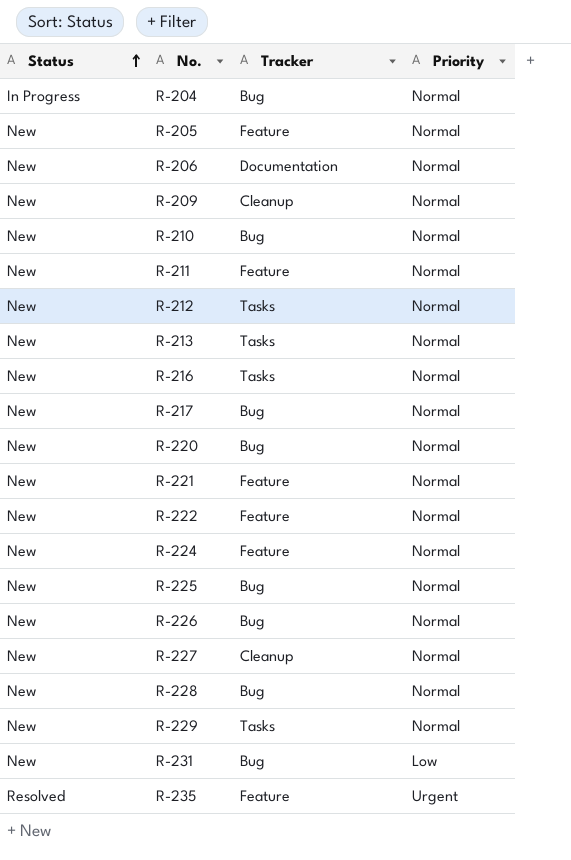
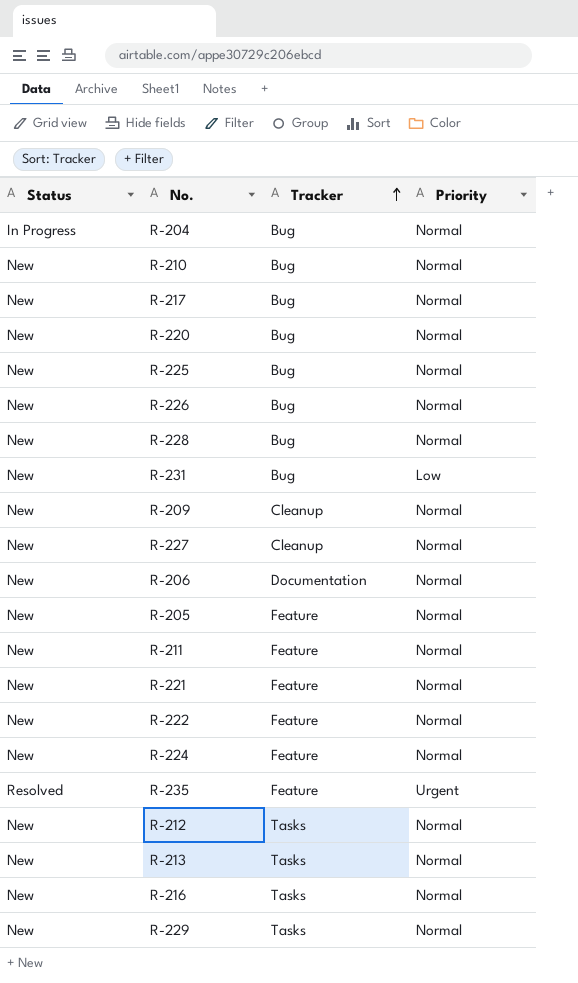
row order: Status ascending -> Tracker ascending

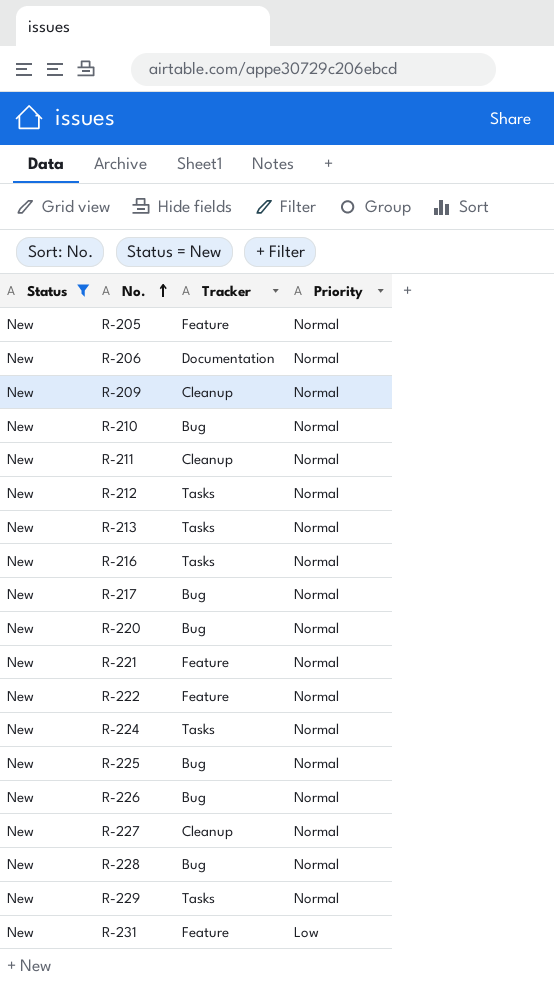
filter: none -> Status = New
row order: Tracker ascending -> No. ascending
R-211 | Tracker: Feature -> Cleanup
R-224 | Tracker: Feature -> Tasks
R-231 | Tracker: Bug -> Feature

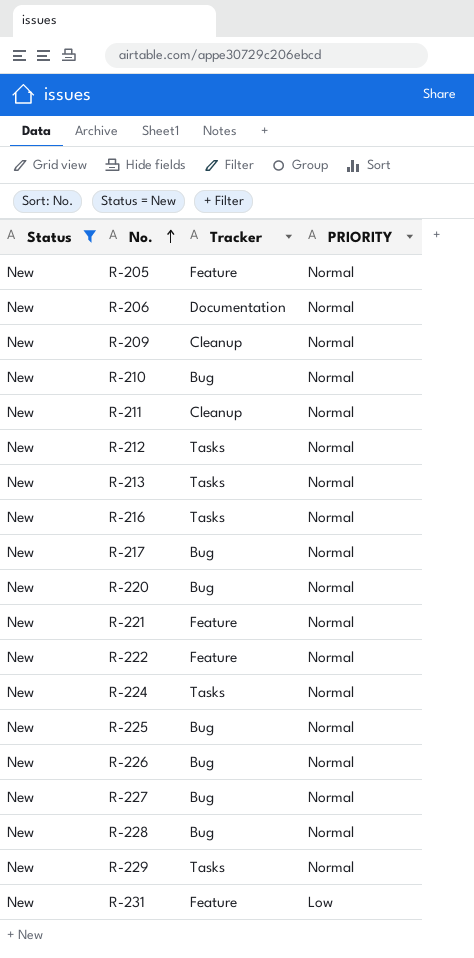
column name: Priority -> PRIORITY
R-227 | Tracker: Cleanup -> Bug

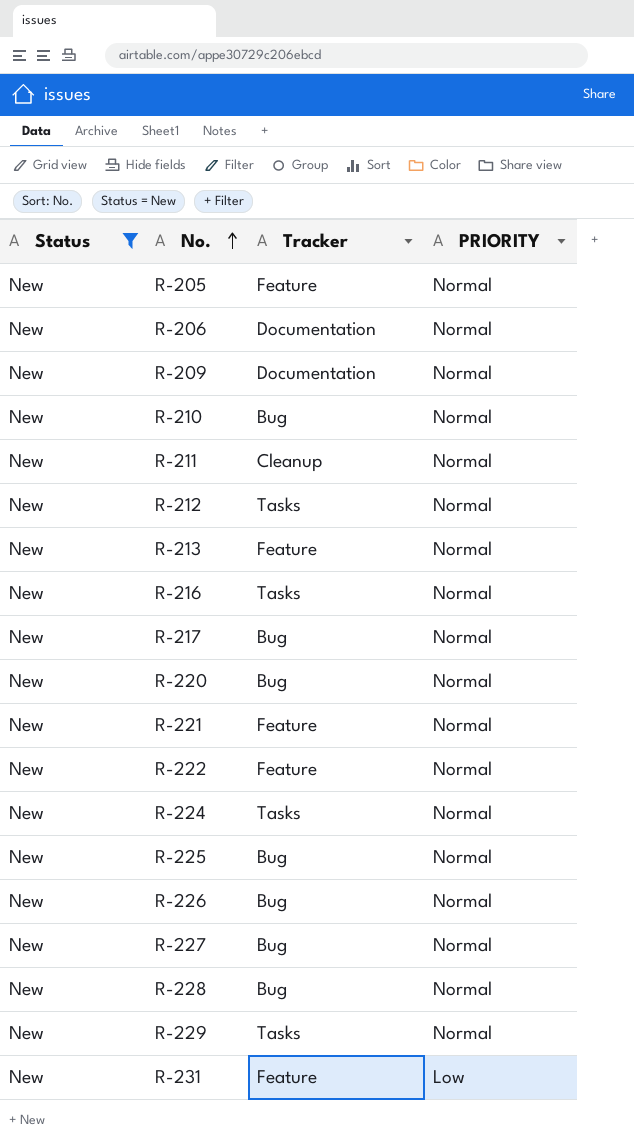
R-209 | Tracker: Cleanup -> Documentation
R-213 | Tracker: Tasks -> Feature

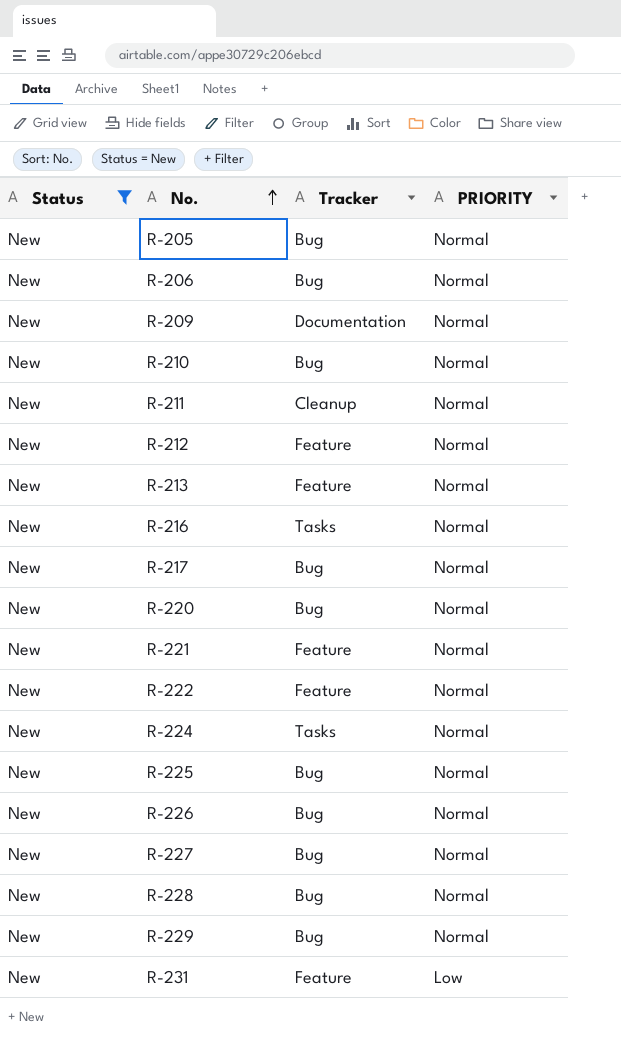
R-205 | Tracker: Feature -> Bug
R-206 | Tracker: Documentation -> Bug
R-212 | Tracker: Tasks -> Feature
R-229 | Tracker: Tasks -> Bug

